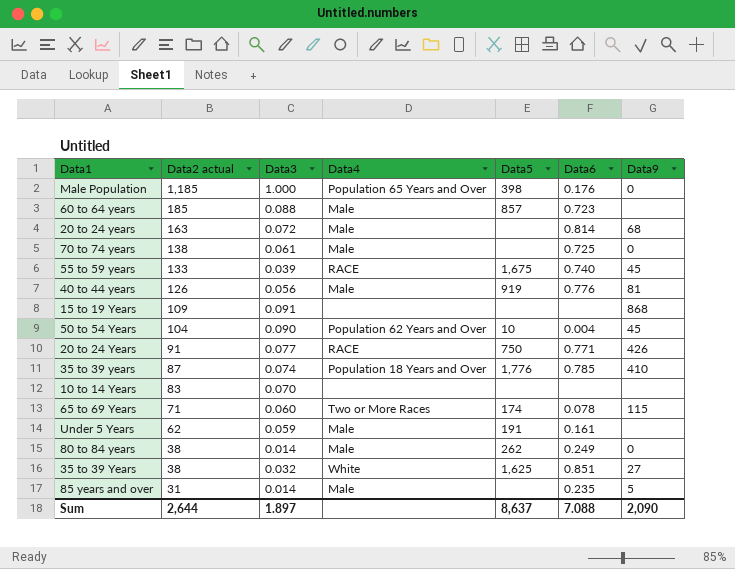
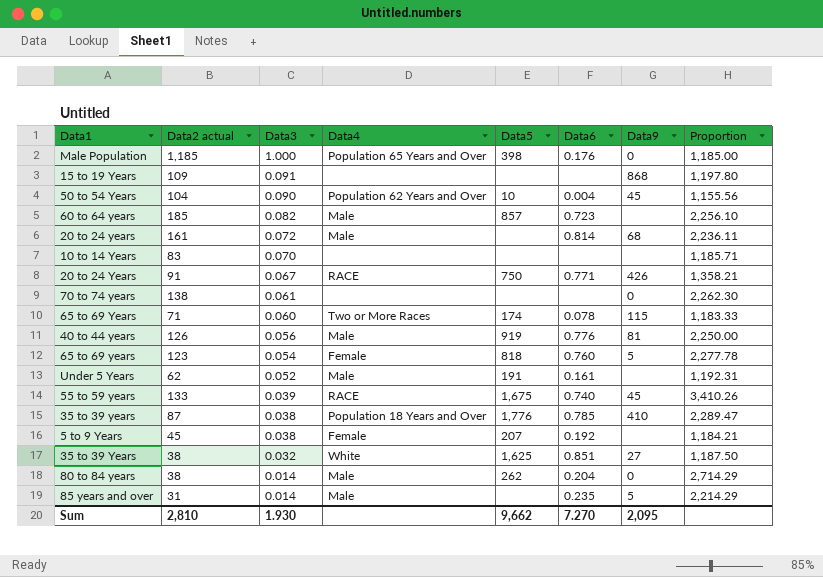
row order: Data2 actual descending -> Data3 descending
column Proportion | formula: none -> [Data2 actual] / [Data3]
60 to 64 years | Data3: 0.088 -> 0.082
20 to 24 years | Data2 actual: 163 -> 161
20 to 24 Years | Data3: 0.077 -> 0.067
70 to 74 years | Data4: Male -> none
70 to 74 years | Data6: 0.725 -> none
row 65 to 69 years: none -> 123 | 0.054 | Female | 818 | 0.760 | 5 | 2,277.78
Under 5 Years | Data3: 0.059 -> 0.052
35 to 39 years | Data3: 0.074 -> 0.038
row 5 to 9 Years: none -> 45 | 0.038 | Female | 207 | 0.192 | none | 1,184.21
80 to 84 years | Data6: 0.249 -> 0.204
Sum | Data2 actual: 2,644 -> 2,810
Sum | Data3: 1.897 -> 1.930
Sum | Data5: 8,637 -> 9,662
Sum | Data6: 7.088 -> 7.270
Sum | Data9: 2,090 -> 2,095

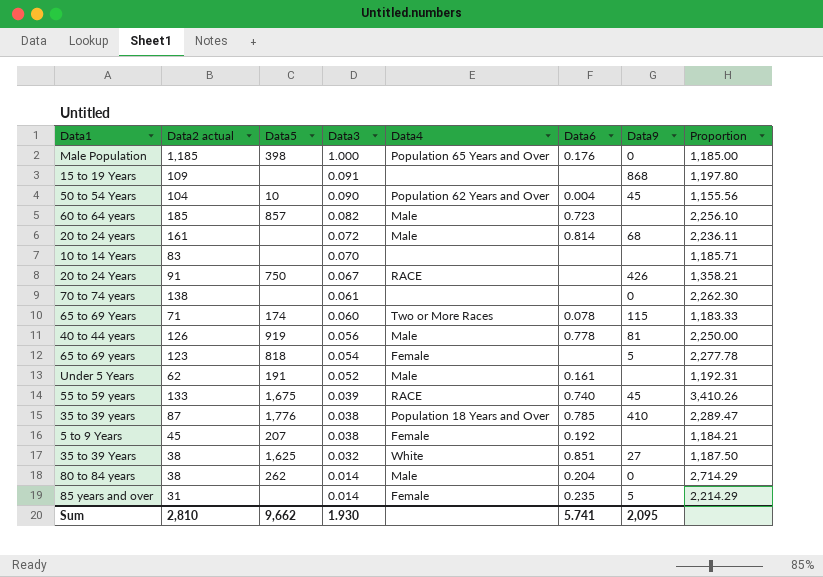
column Data5 | position: 5 -> 3
20 to 24 Years | Data6: 0.771 -> none
40 to 44 years | Data6: 0.776 -> 0.778
65 to 69 years | Data6: 0.760 -> none
85 years and over | Data4: Male -> Female
Sum | Data6: 7.270 -> 5.741

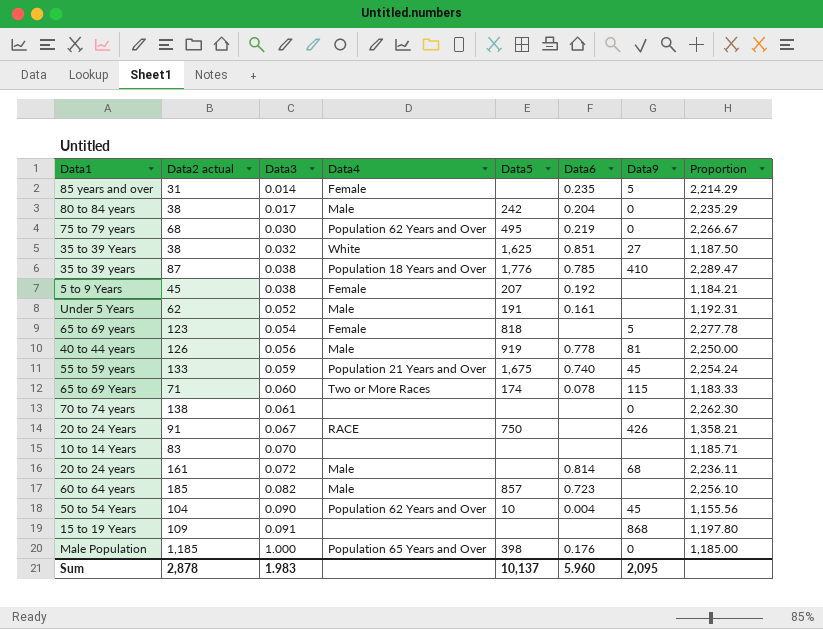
row order: Data3 descending -> Data3 ascending
column Data5 | position: 3 -> 5
80 to 84 years | Data3: 0.014 -> 0.017
80 to 84 years | Data5: 262 -> 242
80 to 84 years | Proportion: 2,714.29 -> 2,235.29
row 75 to 79 years: none -> 68 | 0.030 | Population 62 Years and Over | 495 | 0.219 | 0 | 2,266.67
55 to 59 years | Data3: 0.039 -> 0.059
55 to 59 years | Data4: RACE -> Population 21 Years and Over
55 to 59 years | Proportion: 3,410.26 -> 2,254.24
Sum | Data2 actual: 2,810 -> 2,878
Sum | Data3: 1.930 -> 1.983
Sum | Data5: 9,662 -> 10,137
Sum | Data6: 5.741 -> 5.960

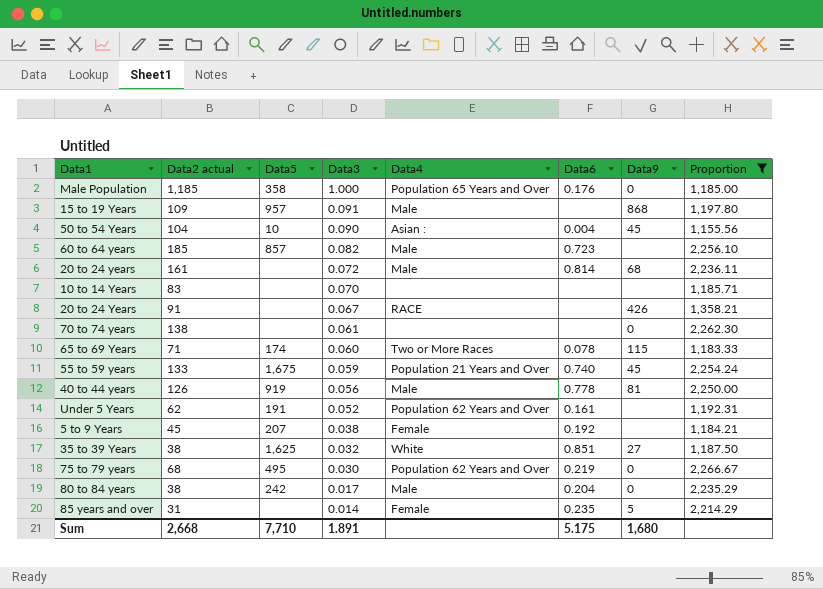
filter: none -> Proportion <= 2,266.67
row order: Data3 ascending -> Data3 descending
column Data5 | position: 5 -> 3
Male Population | Data5: 398 -> 358
15 to 19 Years | Data5: none -> 957
15 to 19 Years | Data4: none -> Male
50 to 54 Years | Data4: Population 62 Years and Over -> Asian :
20 to 24 Years | Data5: 750 -> none
Under 5 Years | Data4: Male -> Population 62 Years and Over
Sum | Data2 actual: 2,878 -> 2,668
Sum | Data5: 10,137 -> 7,710
Sum | Data3: 1.983 -> 1.891
Sum | Data6: 5.960 -> 5.175
Sum | Data9: 2,095 -> 1,680

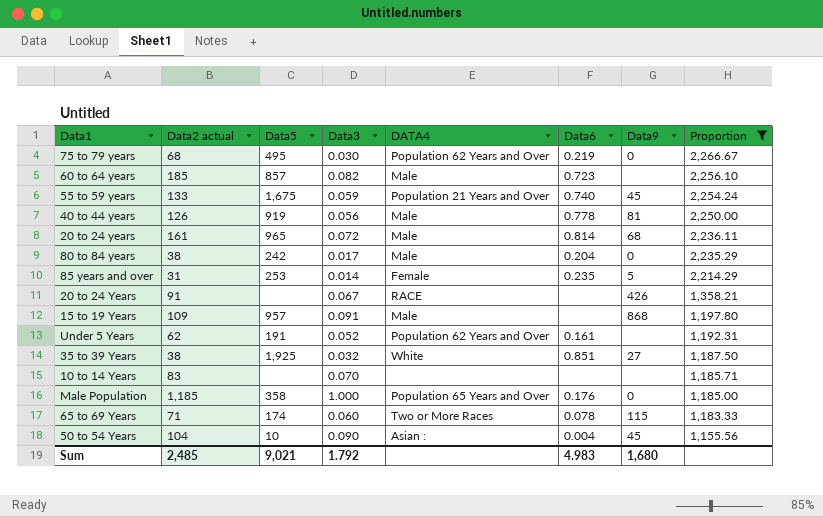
row order: Data3 descending -> Proportion descending
column name: Data4 -> DATA4
row 70 to 74 years: 138 | none | 0.061 | none | none | 0 | 2,262.30 -> none
row 5 to 9 Years: 45 | 207 | 0.038 | Female | 0.192 | none | 1,184.21 -> none
20 to 24 years | Data5: none -> 965
85 years and over | Data5: none -> 253
35 to 39 Years | Data5: 1,625 -> 1,925
Sum | Data2 actual: 2,668 -> 2,485
Sum | Data5: 7,710 -> 9,021
Sum | Data3: 1.891 -> 1.792
Sum | Data6: 5.175 -> 4.983

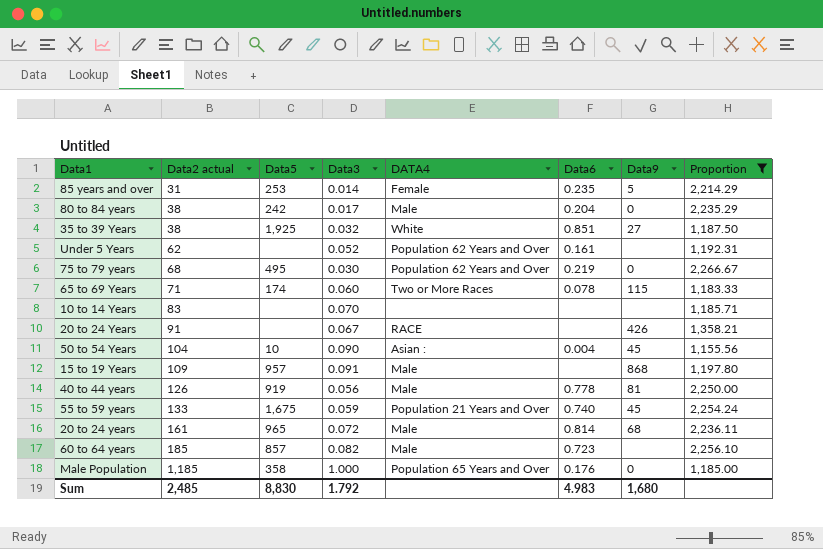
row order: Proportion descending -> Data2 actual ascending
Under 5 Years | Data5: 191 -> none
Sum | Data5: 9,021 -> 8,830

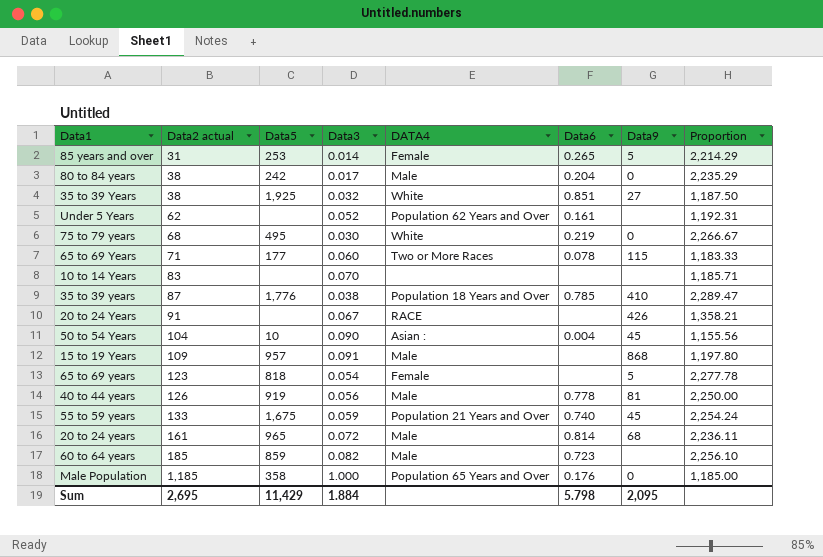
filter: Proportion <= 2,266.67 -> none
85 years and over | Data6: 0.235 -> 0.265
75 to 79 years | DATA4: Population 62 Years and Over -> White
65 to 69 Years | Data5: 174 -> 177
60 to 64 years | Data5: 857 -> 859
Sum | Data2 actual: 2,485 -> 2,695
Sum | Data5: 8,830 -> 11,429
Sum | Data3: 1.792 -> 1.884
Sum | Data6: 4.983 -> 5.798
Sum | Data9: 1,680 -> 2,095

